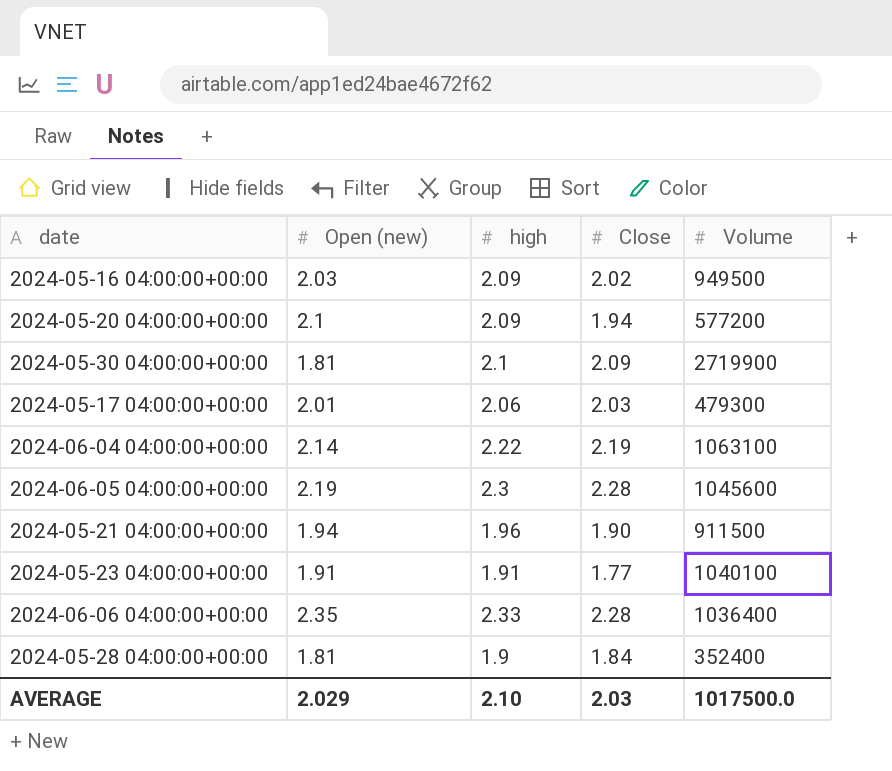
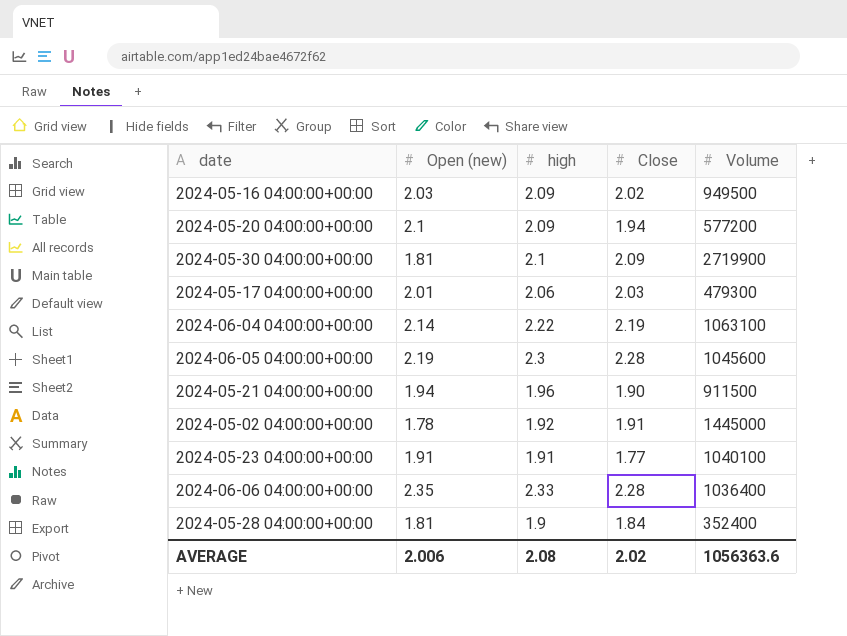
row 2024-05-02 04:00:00+00:00: none -> 1.78 | 1.92 | 1.91 | 1445000
AVERAGE | Open (new): 2.029 -> 2.006
AVERAGE | high: 2.10 -> 2.08
AVERAGE | Close: 2.03 -> 2.02
AVERAGE | Volume: 1017500.0 -> 1056363.6

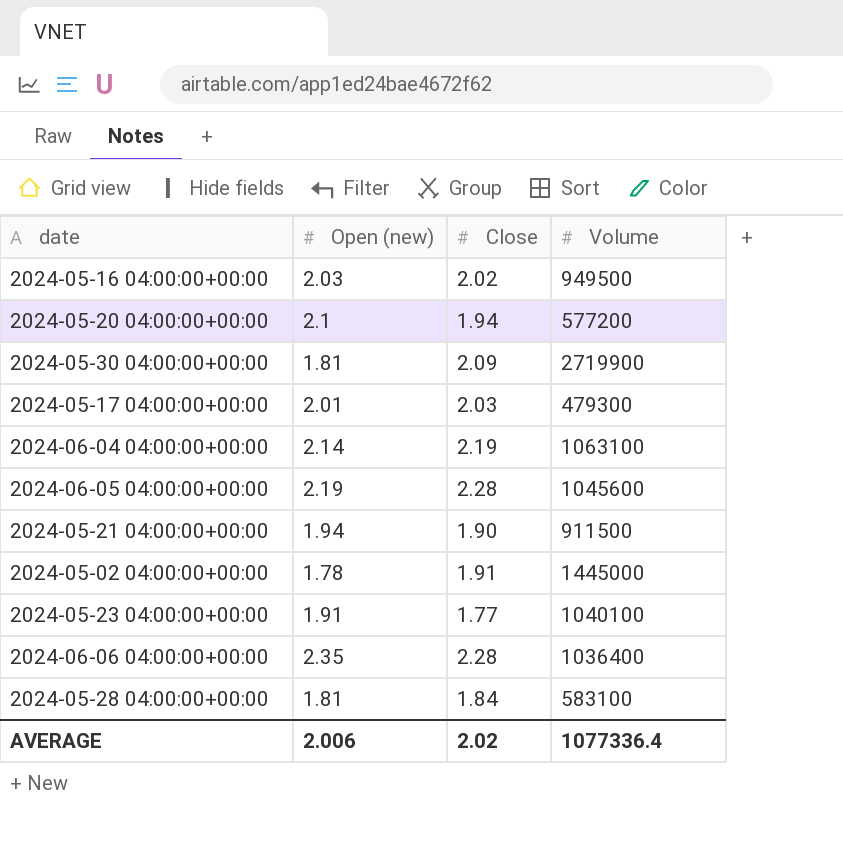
column high | position: 3 -> none
2024-05-28 04:00:00+00:00 | Volume: 352400 -> 583100
AVERAGE | Volume: 1056363.6 -> 1077336.4

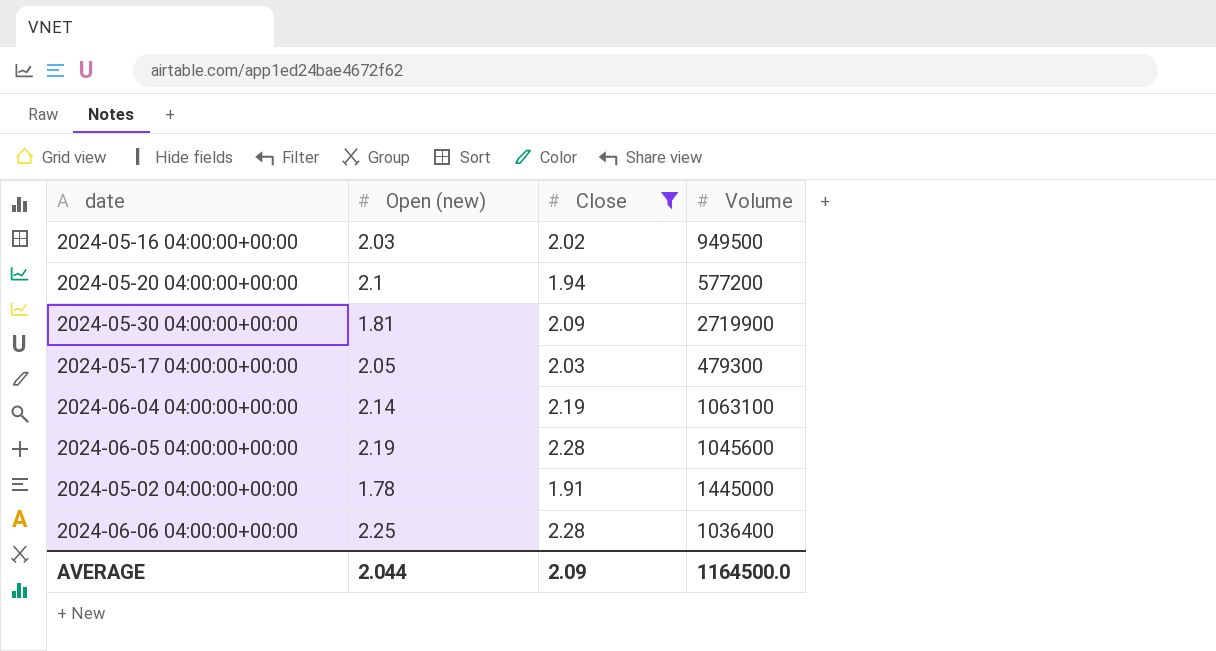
filter: none -> Close >= 1.91
2024-05-17 04:00:00+00:00 | Open (new): 2.01 -> 2.05
2024-06-06 04:00:00+00:00 | Open (new): 2.35 -> 2.25
AVERAGE | Open (new): 2.006 -> 2.044
AVERAGE | Close: 2.02 -> 2.09
AVERAGE | Volume: 1077336.4 -> 1164500.0

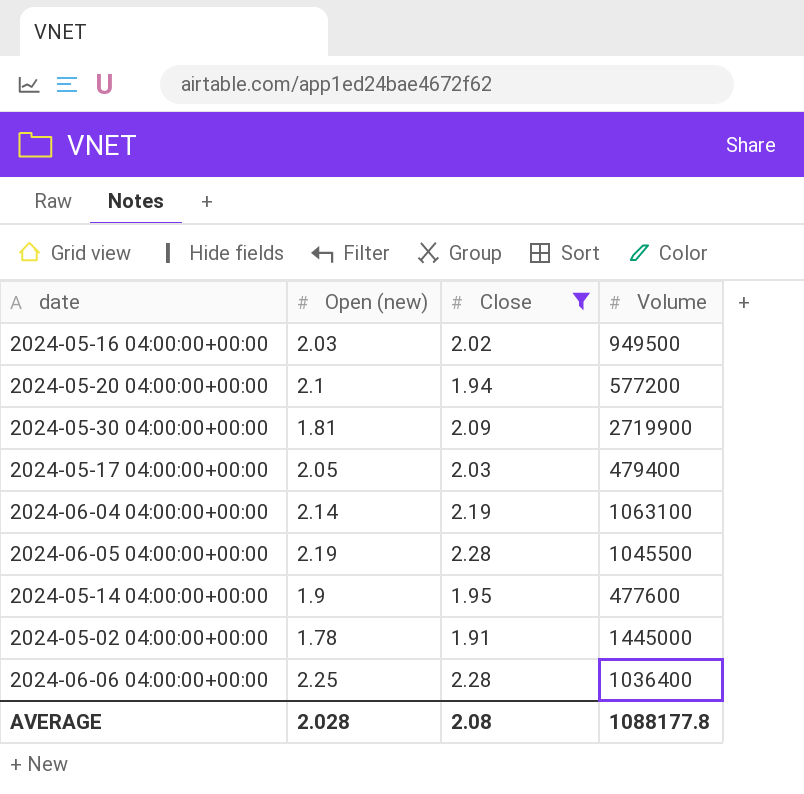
2024-05-17 04:00:00+00:00 | Volume: 479300 -> 479400
2024-06-05 04:00:00+00:00 | Volume: 1045600 -> 1045500
row 2024-05-14 04:00:00+00:00: none -> 1.9 | 1.95 | 477600
AVERAGE | Open (new): 2.044 -> 2.028
AVERAGE | Close: 2.09 -> 2.08
AVERAGE | Volume: 1164500.0 -> 1088177.8

